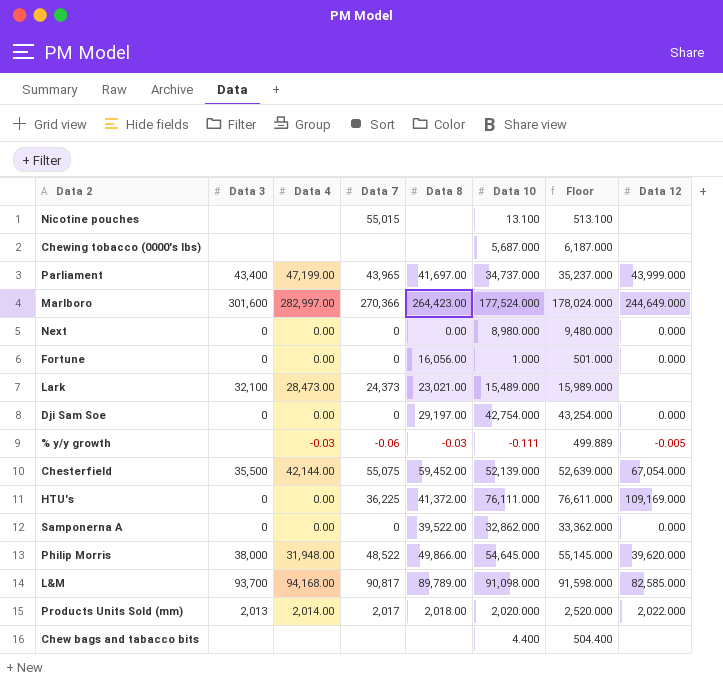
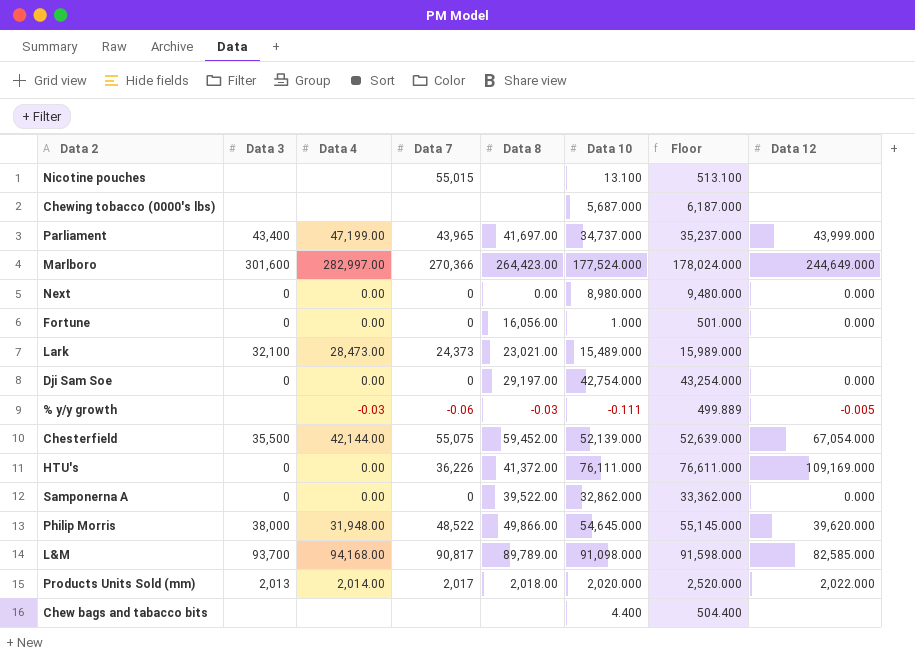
HTU's | Data 7: 36,225 -> 36,226

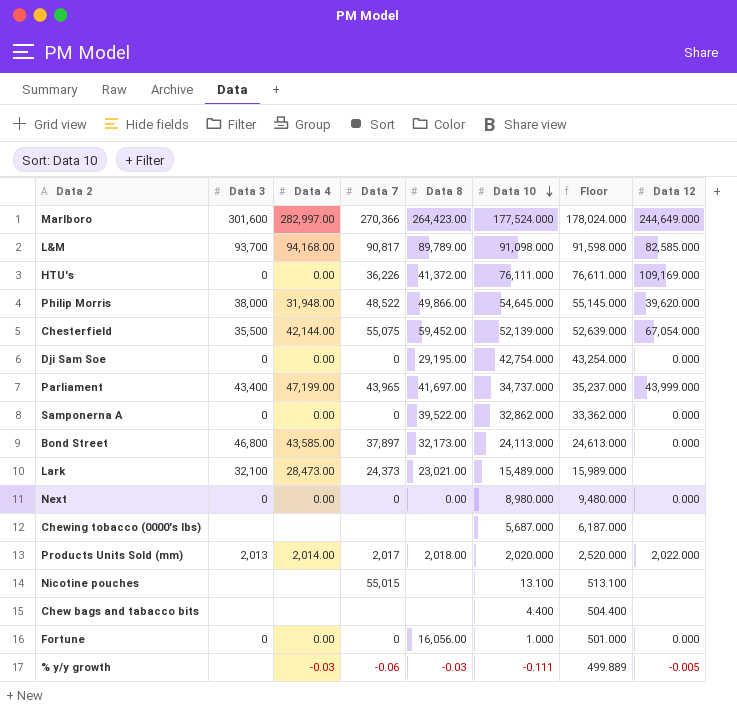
row order: none -> Data 10 descending
Dji Sam Soe | Data 8: 29,197.00 -> 29,195.00
row Bond Street: none -> 46,800 | 43,585.00 | 37,897 | 32,173.00 | 24,113.000 | 24,613.000 | 0.000

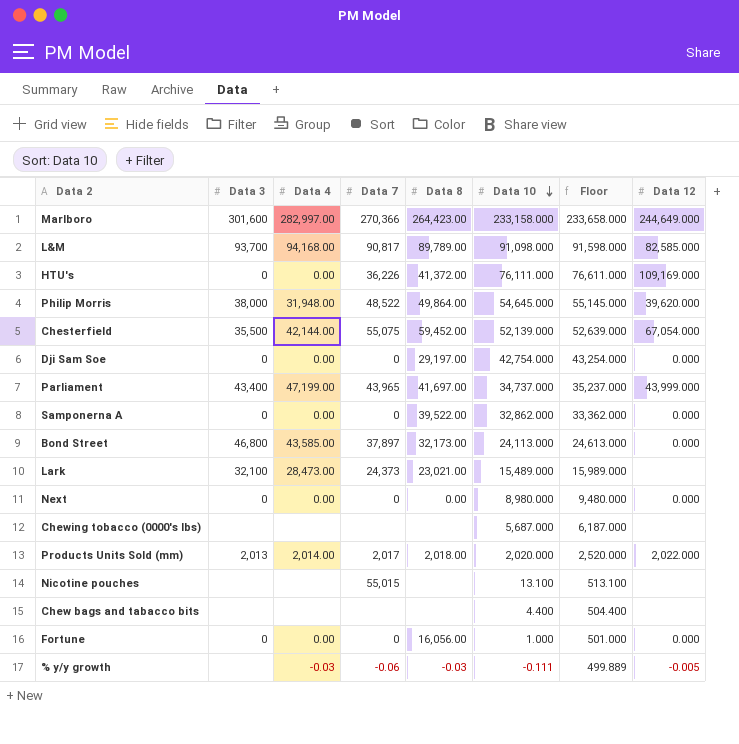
Marlboro | Data 10: 177,524.000 -> 233,158.000
Marlboro | Floor: 178,024.000 -> 233,658.000
Philip Morris | Data 8: 49,866.00 -> 49,864.00
Dji Sam Soe | Data 8: 29,195.00 -> 29,197.00

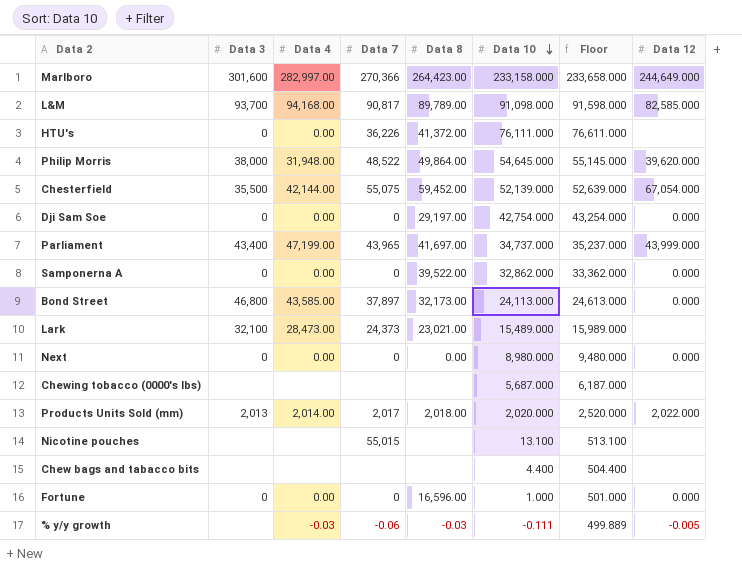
HTU's | Data 12: 109,169.000 -> none
Fortune | Data 8: 16,056.00 -> 16,596.00

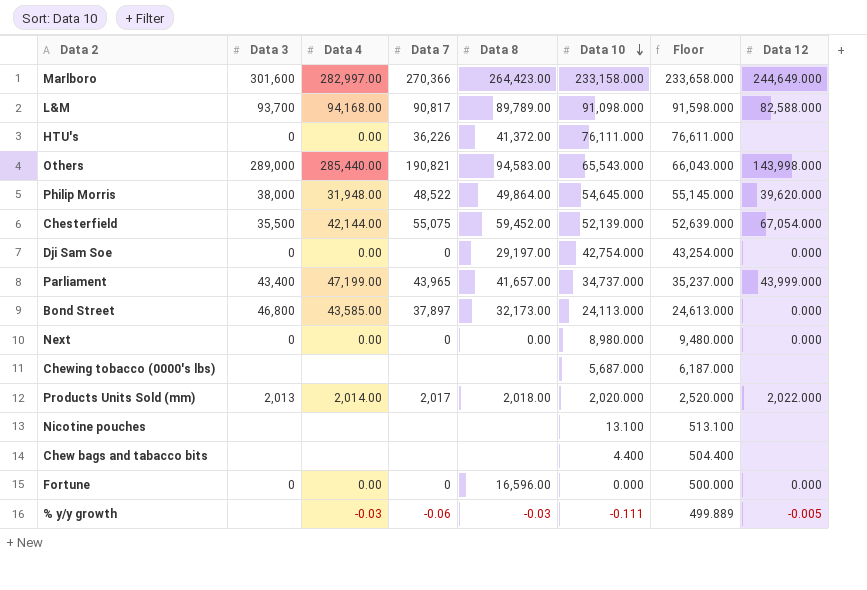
row Samponerna A: 0 | 0.00 | 0 | 39,522.00 | 32,862.000 | 33,362.000 | 0.000 -> none
row Lark: 32,100 | 28,473.00 | 24,373 | 23,021.00 | 15,489.000 | 15,989.000 | none -> none
L&M | Data 12: 82,585.000 -> 82,588.000
row Others: none -> 289,000 | 285,440.00 | 190,821 | 94,583.00 | 65,543.000 | 66,043.000 | 143,998.000
Parliament | Data 8: 41,697.00 -> 41,657.00
Nicotine pouches | Data 7: 55,015 -> none
Fortune | Data 10: 1.000 -> 0.000
Fortune | Floor: 501.000 -> 500.000

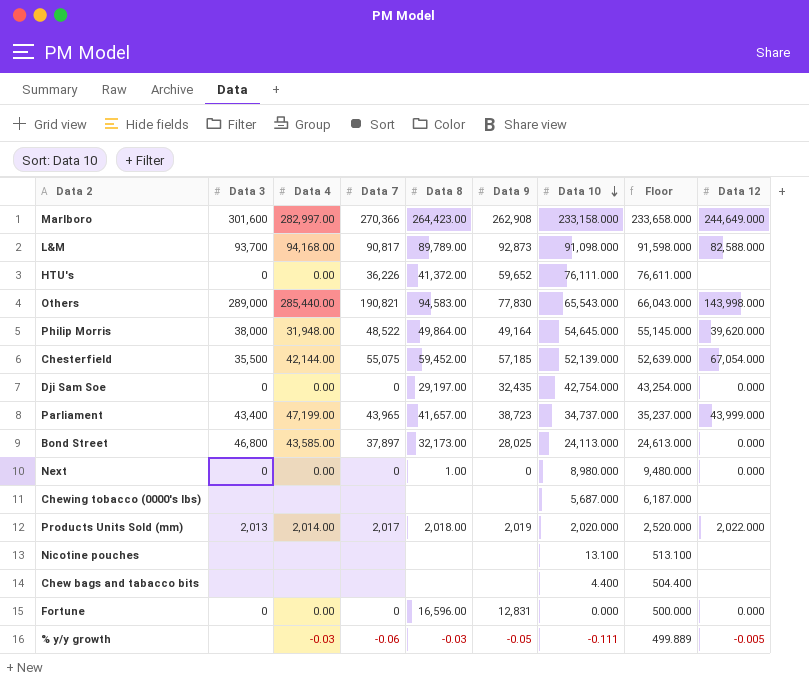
column Data 9 | position: none -> 6
Next | Data 8: 0.00 -> 1.00

